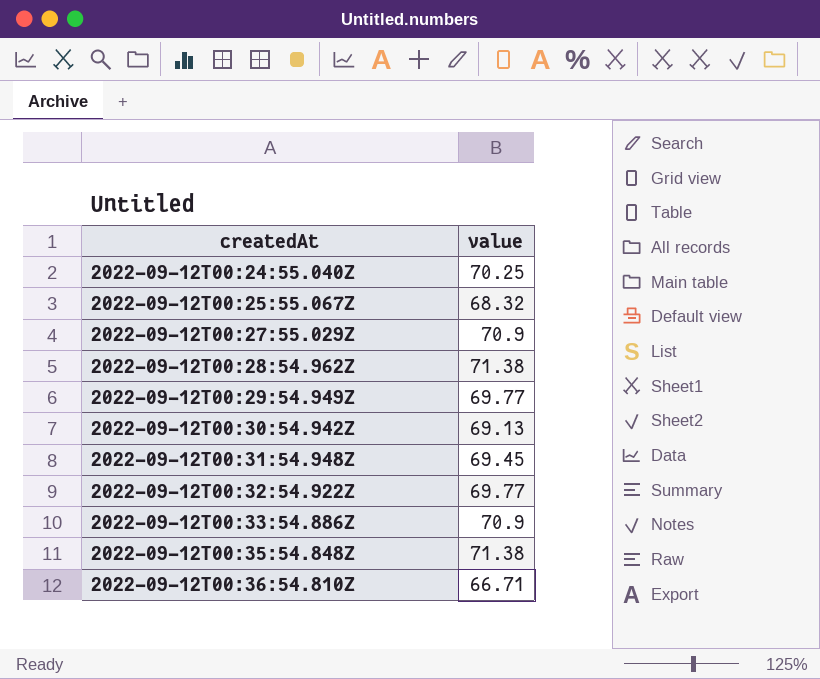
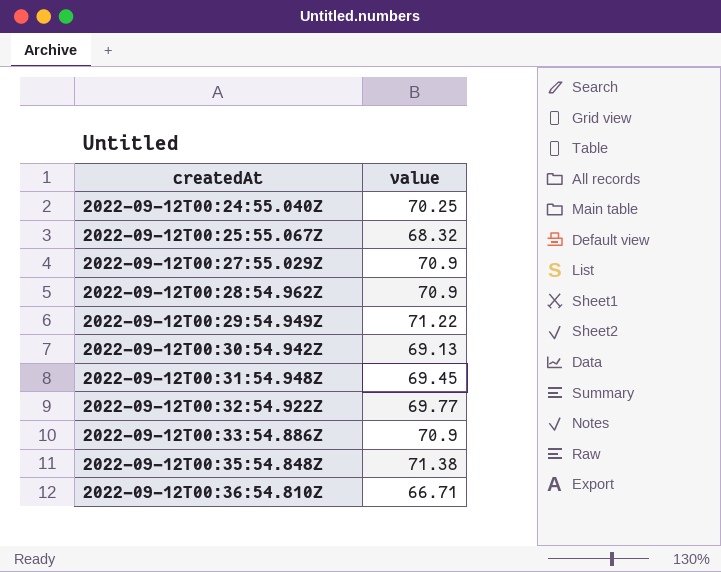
2022-09-12T00:28:54.962Z | value: 71.38 -> 70.9
2022-09-12T00:29:54.949Z | value: 69.77 -> 71.22

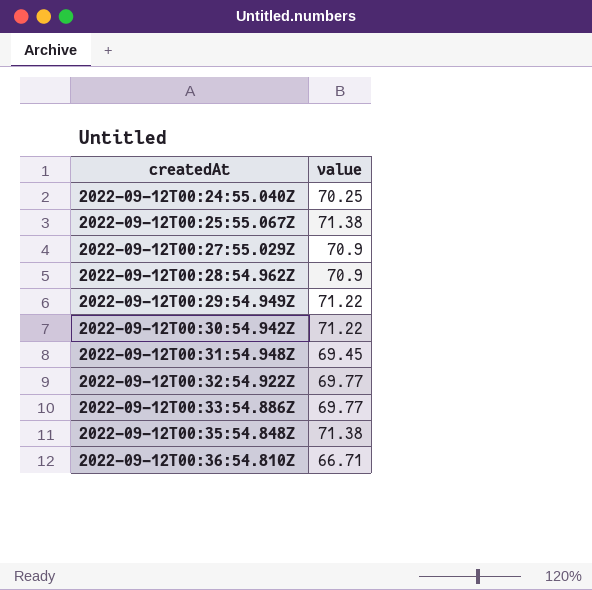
2022-09-12T00:25:55.067Z | value: 68.32 -> 71.38
2022-09-12T00:30:54.942Z | value: 69.13 -> 71.22
2022-09-12T00:33:54.886Z | value: 70.9 -> 69.77

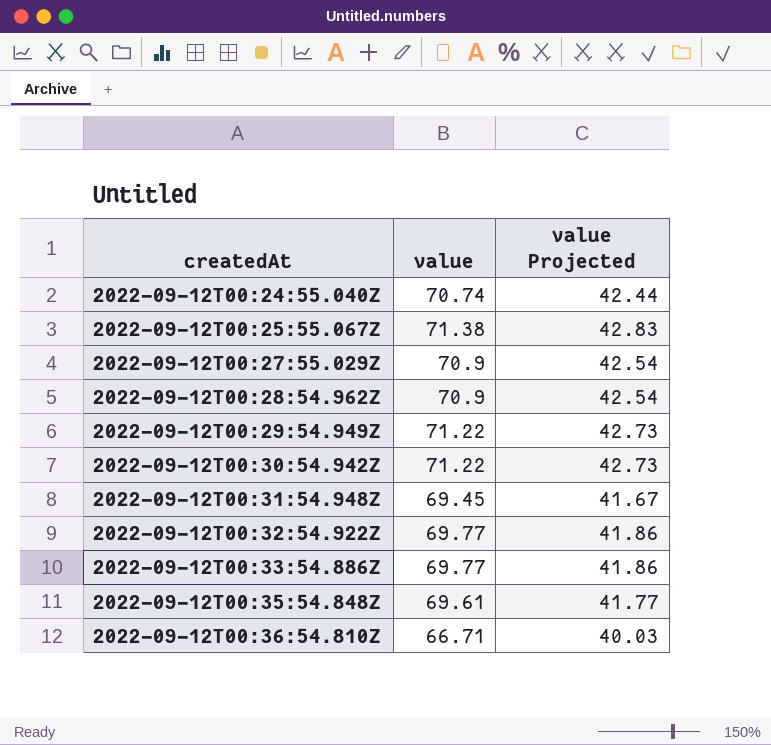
column value Projected | formula: none -> [value] * 0.6
2022-09-12T00:24:55.040Z | value: 70.25 -> 70.74
2022-09-12T00:35:54.848Z | value: 71.38 -> 69.61

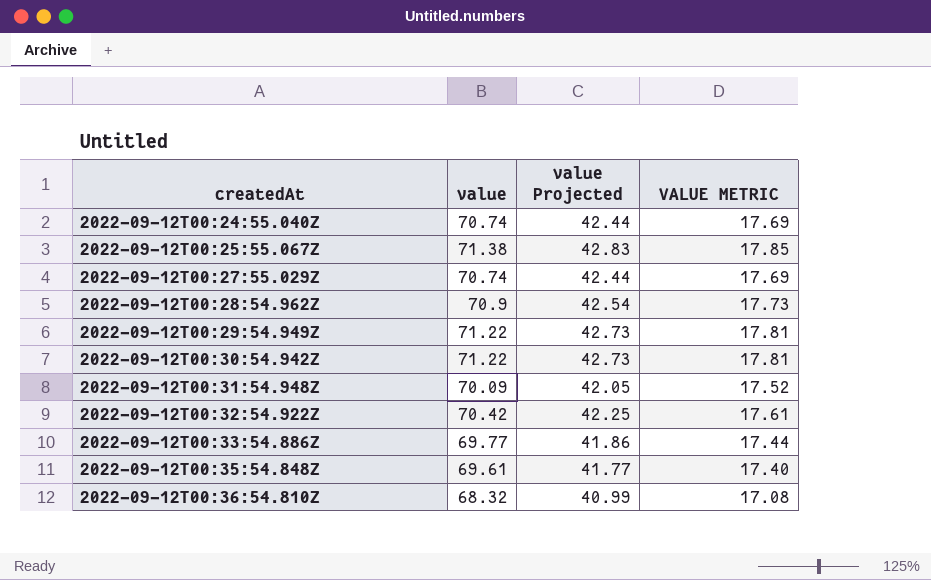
column VALUE METRIC | formula: none -> [value] * 0.25
2022-09-12T00:27:55.029Z | value: 70.9 -> 70.74
2022-09-12T00:27:55.029Z | value Projected: 42.54 -> 42.44
2022-09-12T00:31:54.948Z | value: 69.45 -> 70.09
2022-09-12T00:31:54.948Z | value Projected: 41.67 -> 42.05
2022-09-12T00:32:54.922Z | value: 69.77 -> 70.42
2022-09-12T00:32:54.922Z | value Projected: 41.86 -> 42.25
2022-09-12T00:36:54.810Z | value: 66.71 -> 68.32
2022-09-12T00:36:54.810Z | value Projected: 40.03 -> 40.99

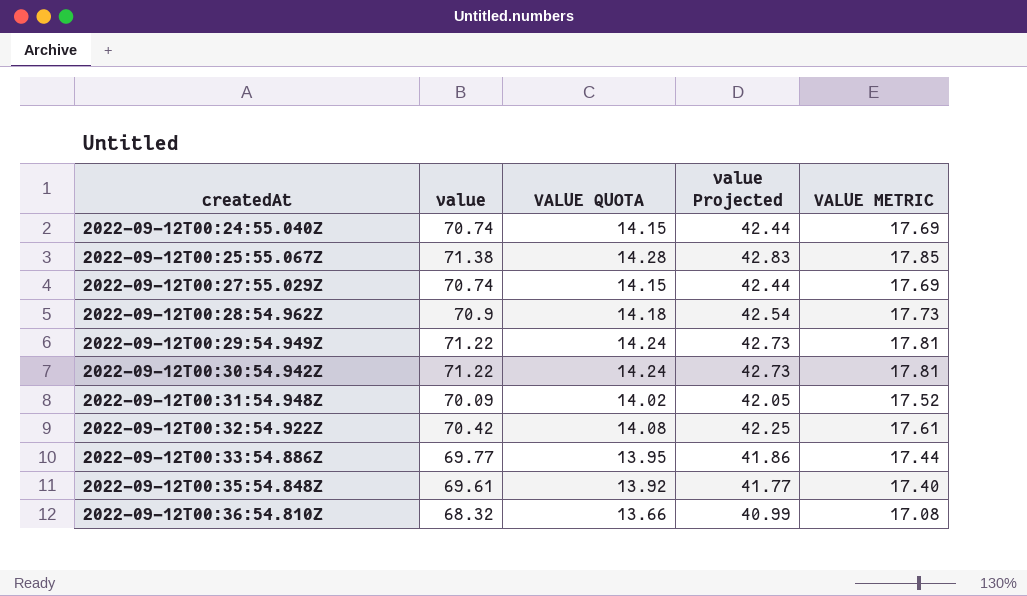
column VALUE QUOTA | formula: none -> [value] * 0.2

